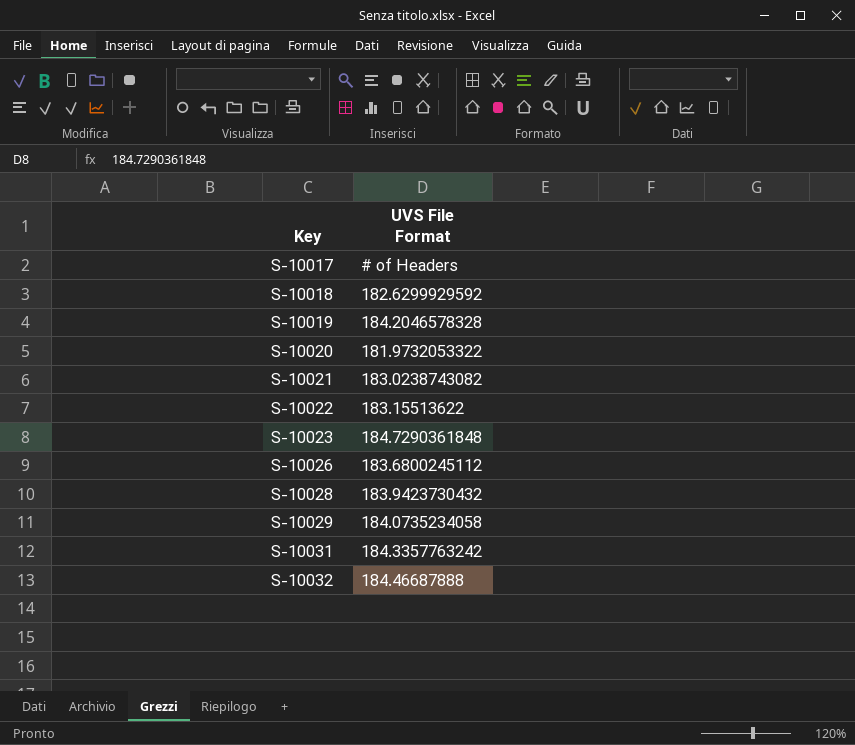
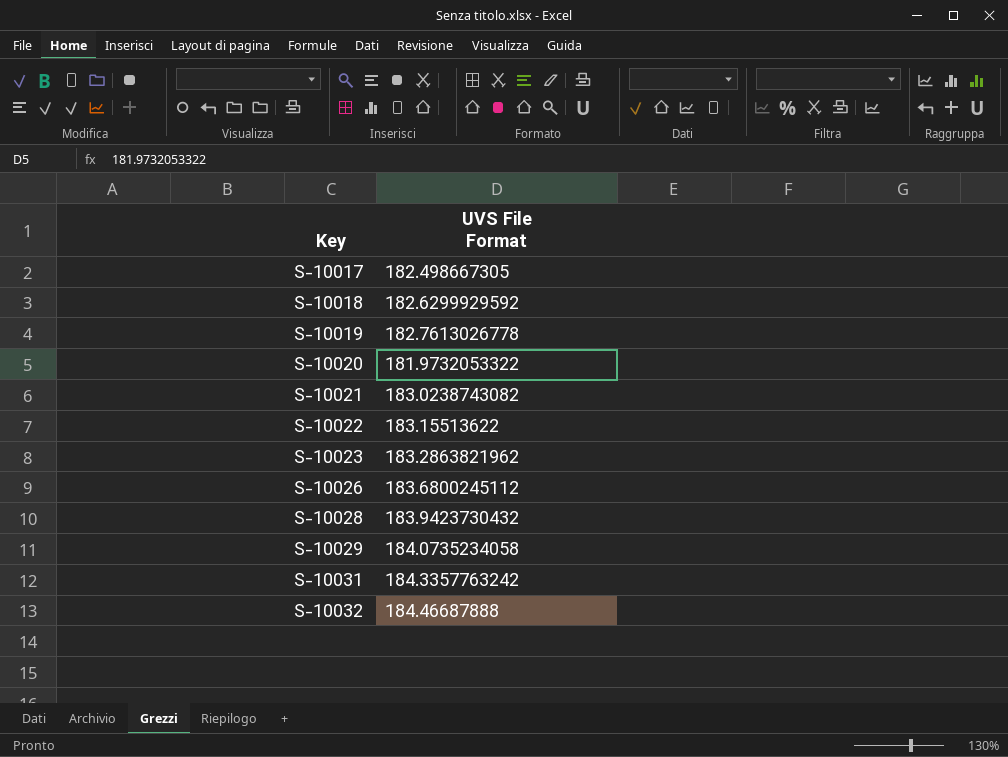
S-10017 | UVS File Format: # of Headers -> 182.498667305
S-10019 | UVS File Format: 184.2046578328 -> 182.7613026778
S-10023 | UVS File Format: 184.7290361848 -> 183.2863821962

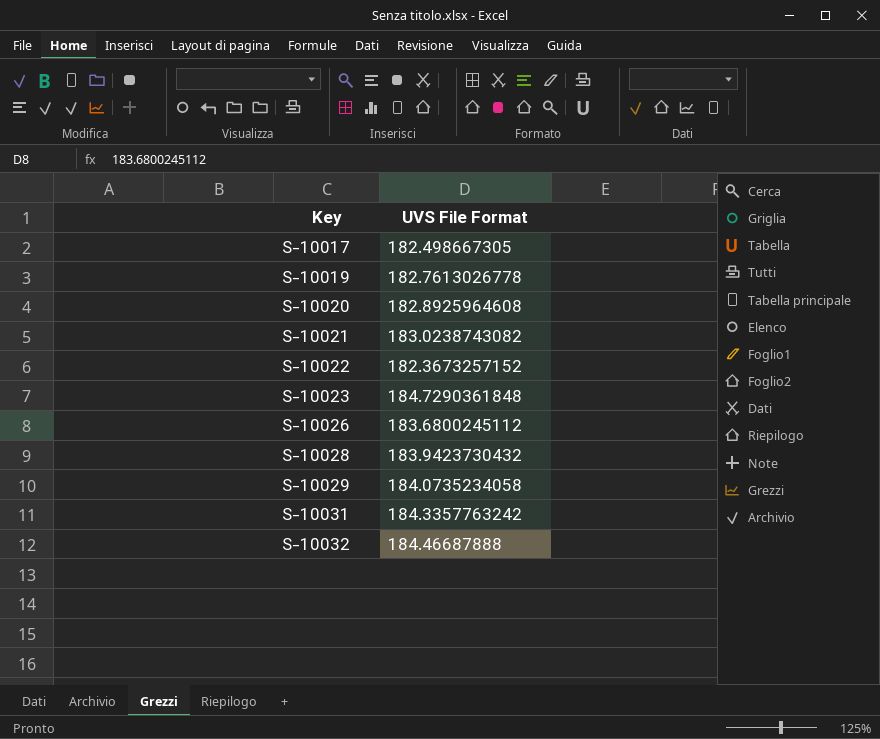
row S-10018: 182.6299929592 -> none
S-10020 | UVS File Format: 181.9732053322 -> 182.8925964608
S-10022 | UVS File Format: 183.15513622 -> 182.3673257152
S-10023 | UVS File Format: 183.2863821962 -> 184.7290361848

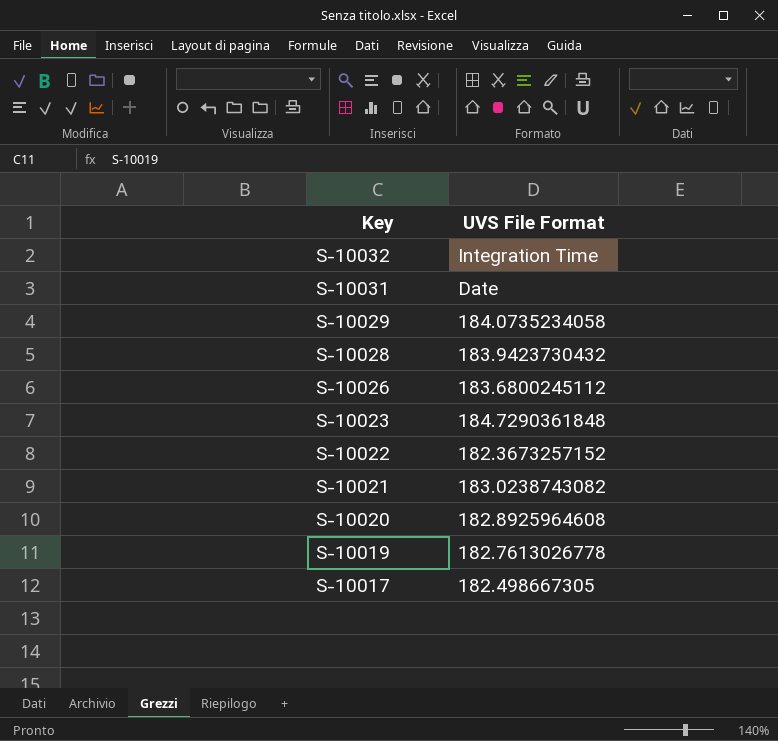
row order: Key ascending -> Key descending
S-10032 | UVS File Format: 184.46687888 -> Integration Time
S-10031 | UVS File Format: 184.3357763242 -> Date

